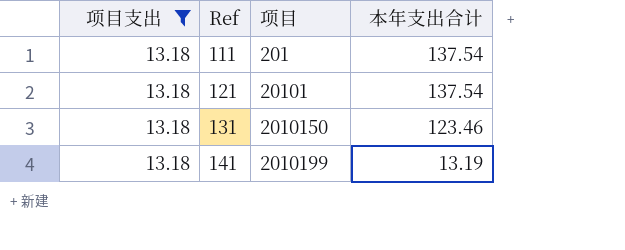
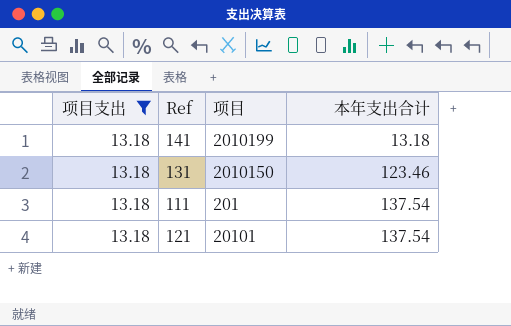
row order: Ref ascending -> 本年支出合计 ascending
141 | 本年支出合计: 13.19 -> 13.18

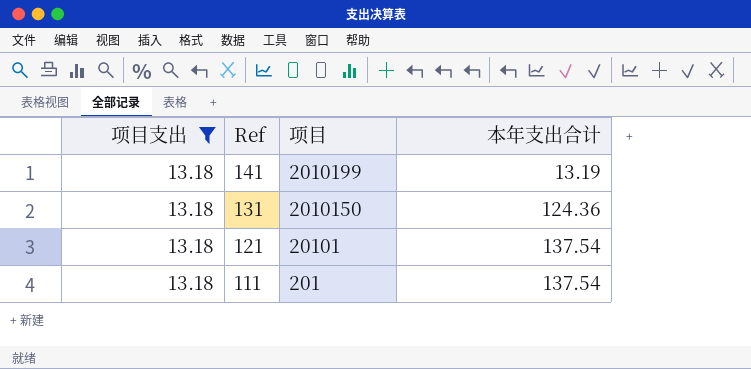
row order: 本年支出合计 ascending -> Ref descending
141 | 本年支出合计: 13.18 -> 13.19
131 | 本年支出合计: 123.46 -> 124.36

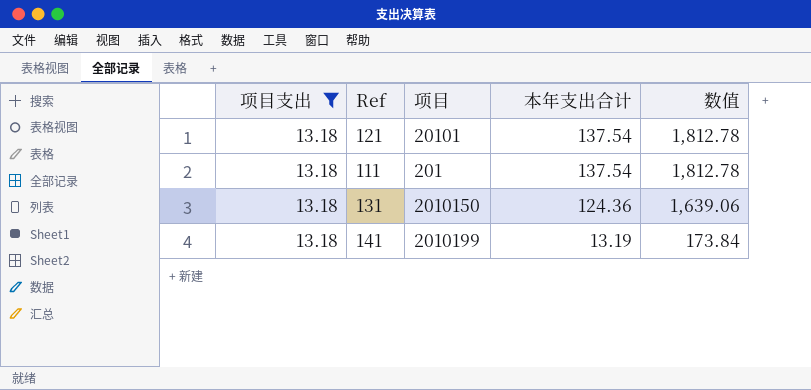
row order: Ref descending -> 本年支出合计 descending
column 数值 | formula: none -> [项目支出] * [本年支出合计]

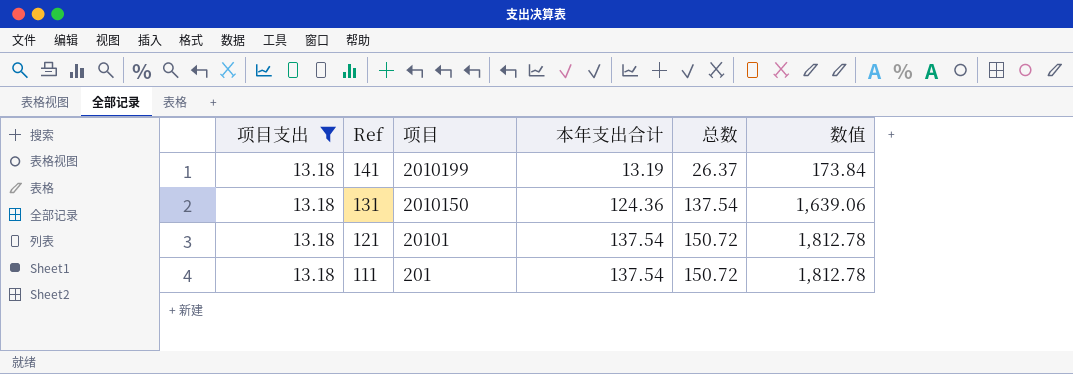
row order: 本年支出合计 descending -> Ref descending
column 总数 | formula: none -> [项目支出] + [本年支出合计]

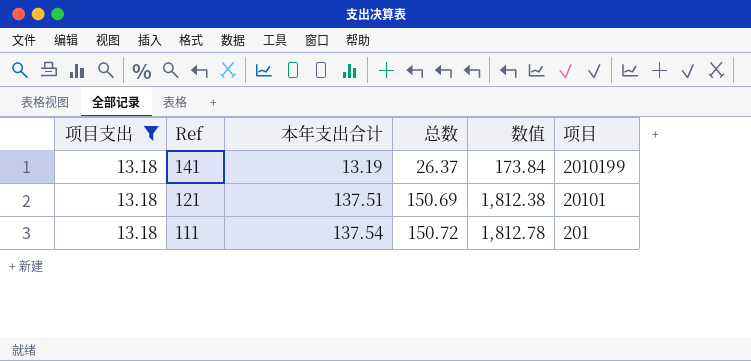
column 项目 | position: 3 -> 6
row 131: 13.18 | 2010150 | 124.36 | 137.54 | 1,639.06 -> none
121 | 本年支出合计: 137.54 -> 137.51
121 | 总数: 150.72 -> 150.69
121 | 数值: 1,812.78 -> 1,812.38

